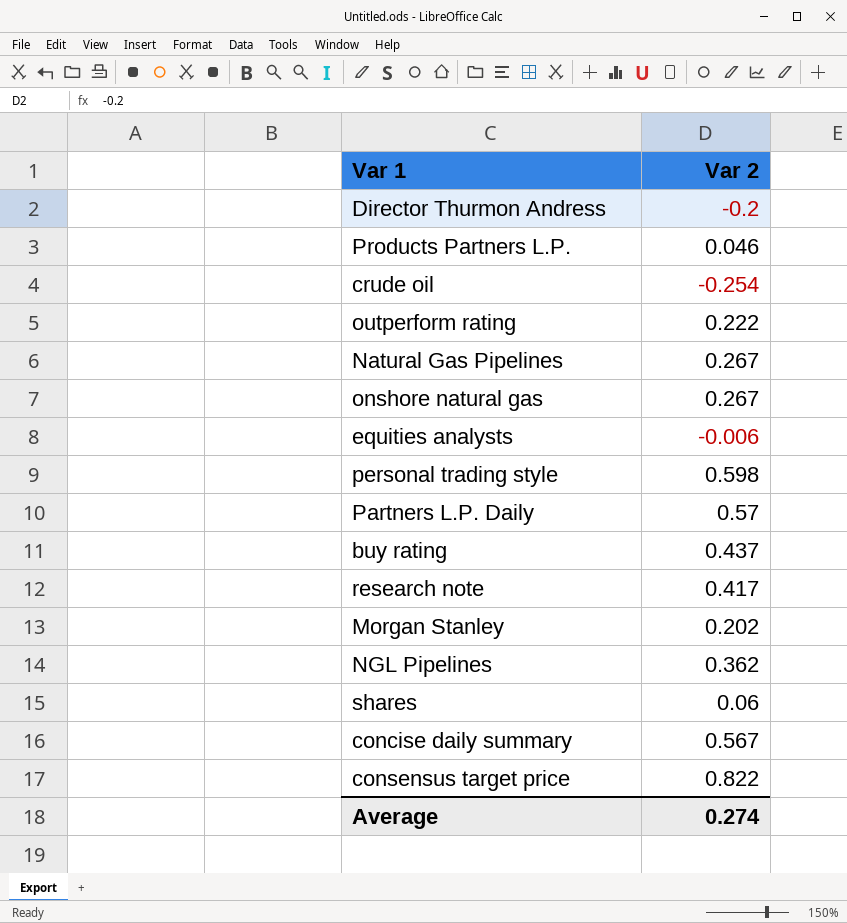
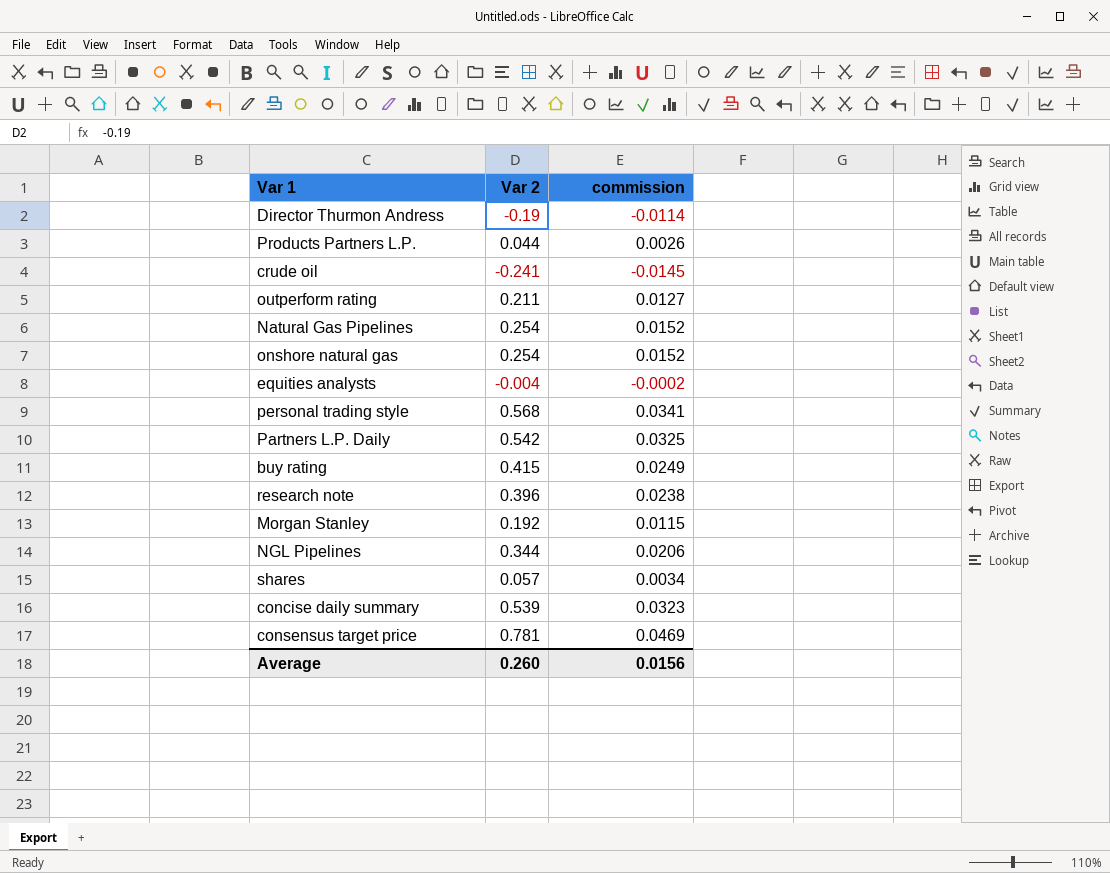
column commission | formula: none -> [Var 2] * 0.06
Director Thurmon Andress | Var 2: -0.2 -> -0.19
Products Partners L.P. | Var 2: 0.046 -> 0.044
crude oil | Var 2: -0.254 -> -0.241
outperform rating | Var 2: 0.222 -> 0.211
Natural Gas Pipelines | Var 2: 0.267 -> 0.254
onshore natural gas | Var 2: 0.267 -> 0.254
equities analysts | Var 2: -0.006 -> -0.004
personal trading style | Var 2: 0.598 -> 0.568
Partners L.P. Daily | Var 2: 0.57 -> 0.542
buy rating | Var 2: 0.437 -> 0.415
research note | Var 2: 0.417 -> 0.396
Morgan Stanley | Var 2: 0.202 -> 0.192
NGL Pipelines | Var 2: 0.362 -> 0.344
shares | Var 2: 0.06 -> 0.057
concise daily summary | Var 2: 0.567 -> 0.539
consensus target price | Var 2: 0.822 -> 0.781
Average | Var 2: 0.274 -> 0.260

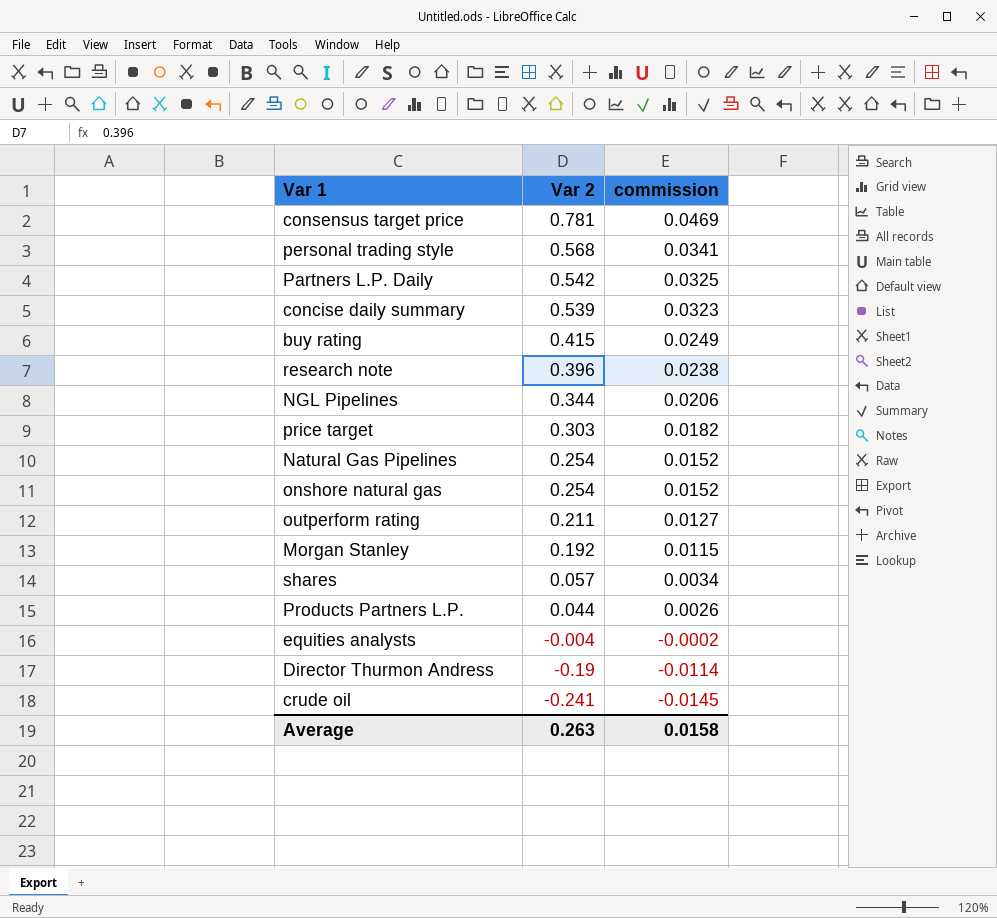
row order: none -> Var 2 descending
row price target: none -> 0.303 | 0.0182
Average | Var 2: 0.260 -> 0.263
Average | commission: 0.0156 -> 0.0158

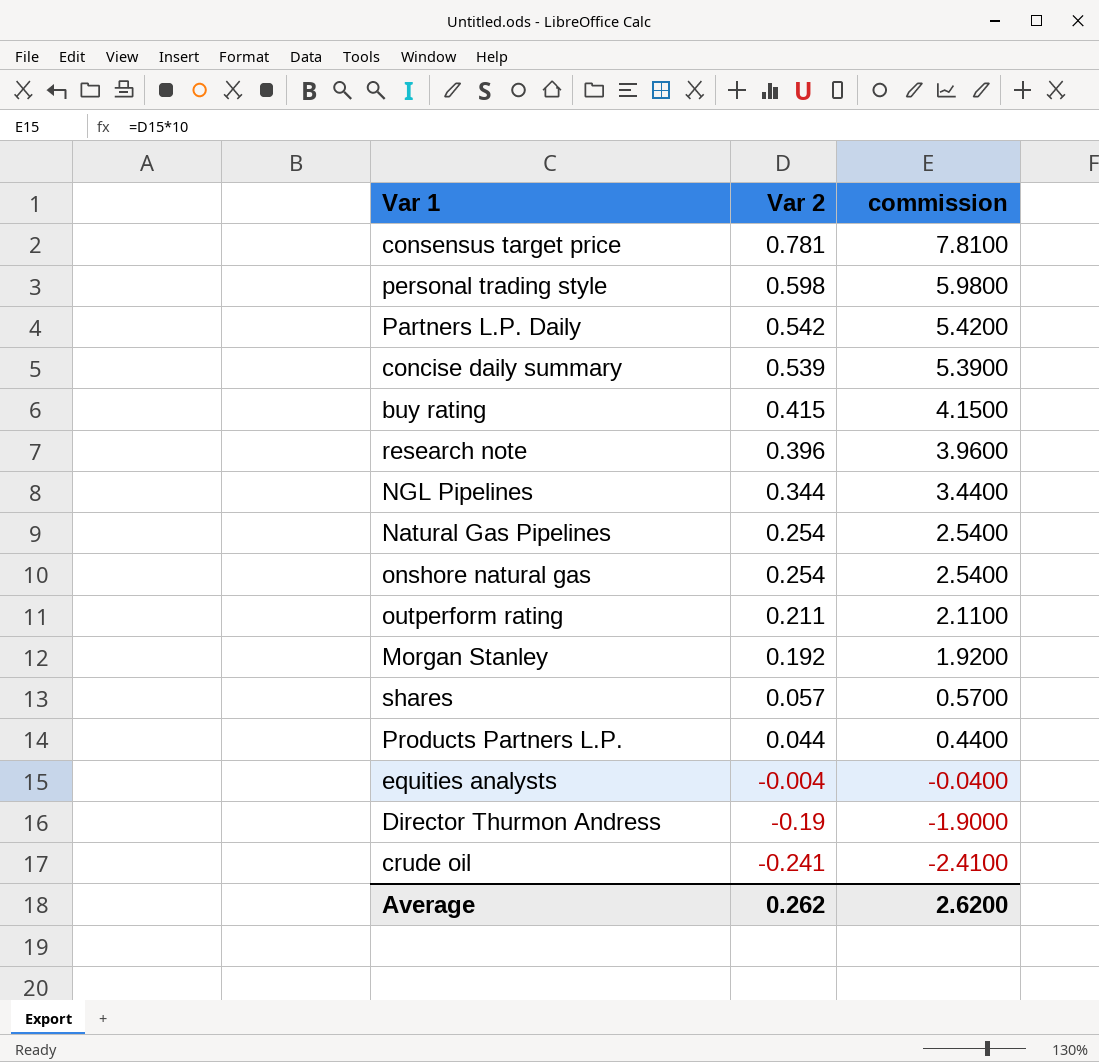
column commission | formula: [Var 2] * 0.06 -> [Var 2] * 10
row price target: 0.303 | 0.0182 -> none
personal trading style | Var 2: 0.568 -> 0.598
Average | Var 2: 0.263 -> 0.262
Average | commission: 0.0158 -> 2.6200

